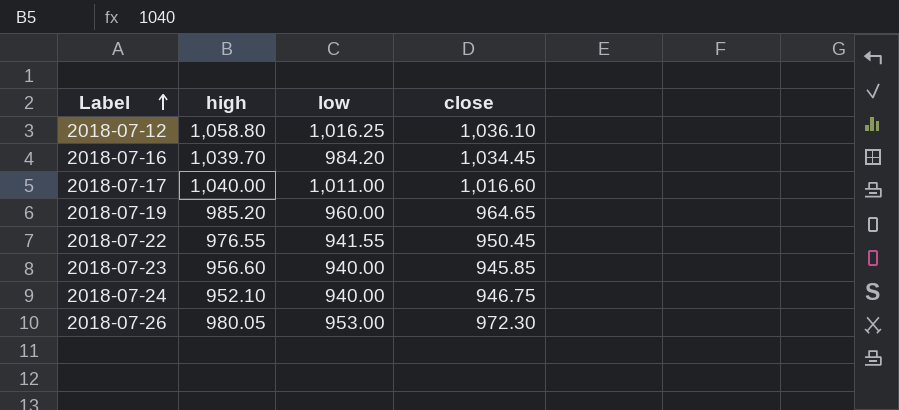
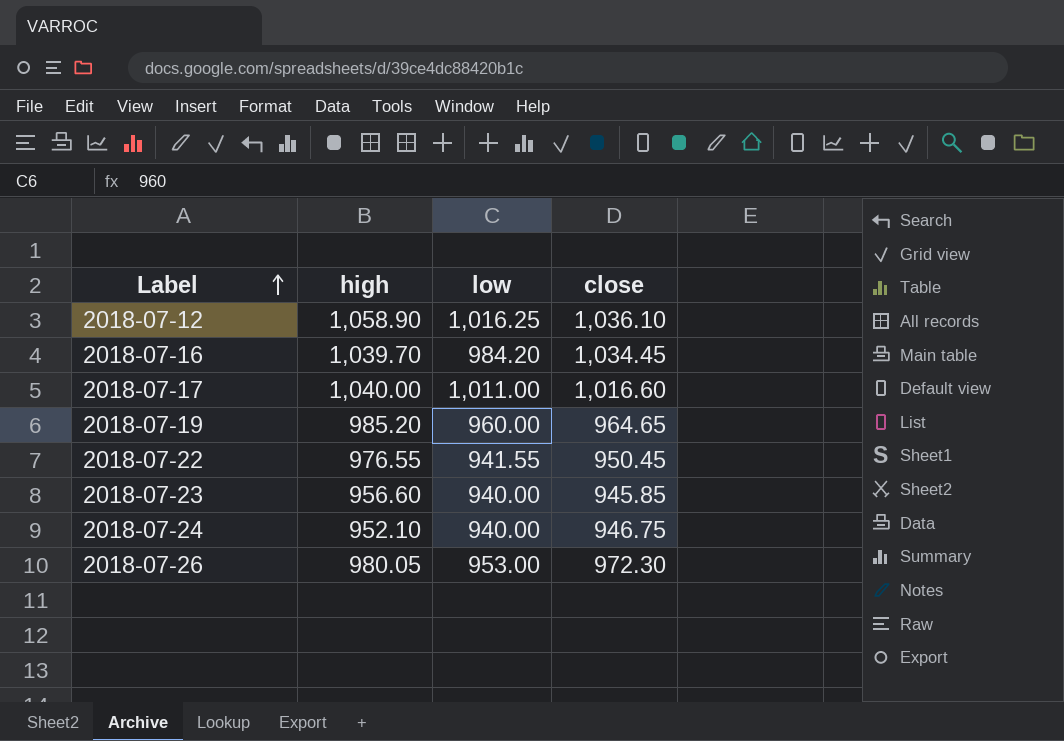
2018-07-12 | high: 1,058.80 -> 1,058.90

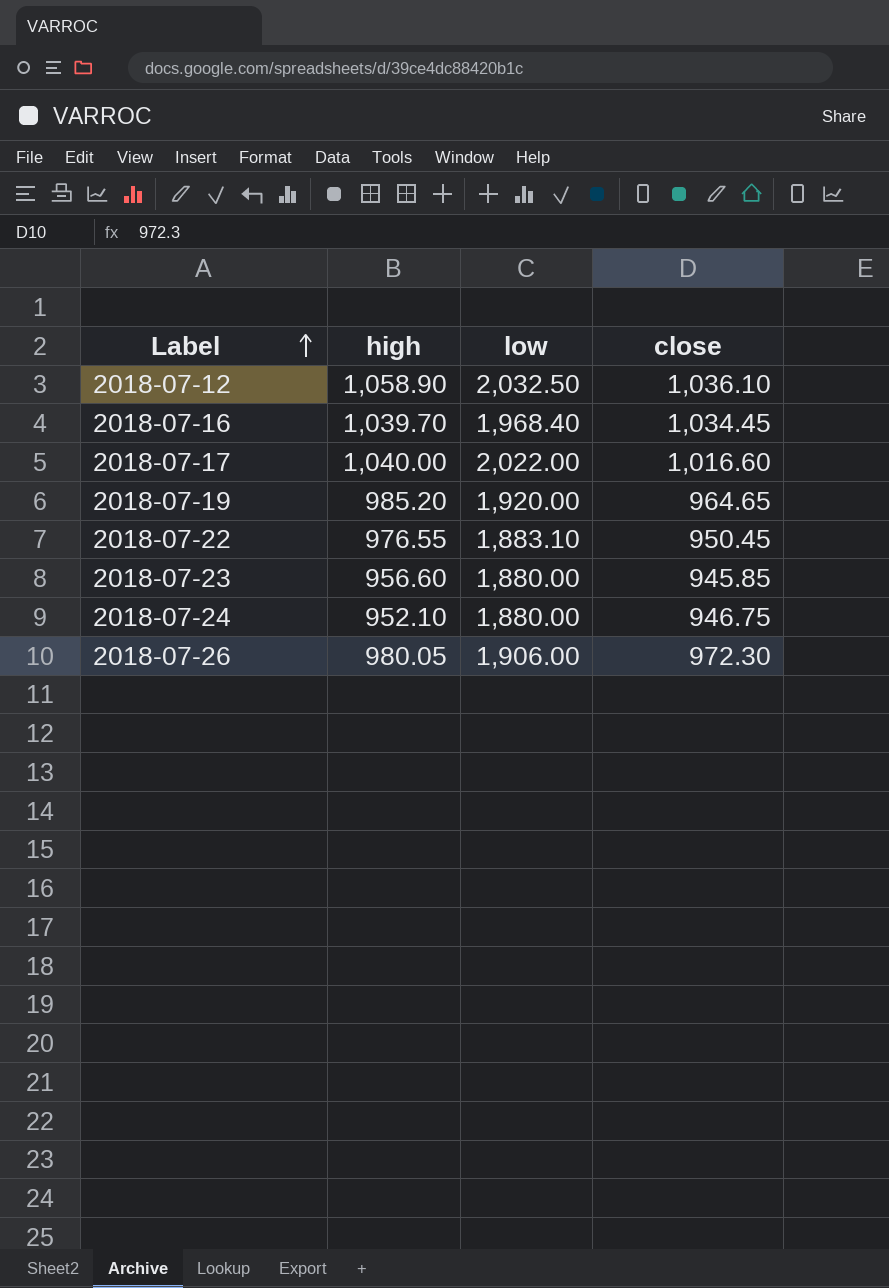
2018-07-12 | low: 1,016.25 -> 2,032.50
2018-07-16 | low: 984.20 -> 1,968.40
2018-07-17 | low: 1,011.00 -> 2,022.00
2018-07-19 | low: 960.00 -> 1,920.00
2018-07-22 | low: 941.55 -> 1,883.10
2018-07-23 | low: 940.00 -> 1,880.00
2018-07-24 | low: 940.00 -> 1,880.00
2018-07-26 | low: 953.00 -> 1,906.00

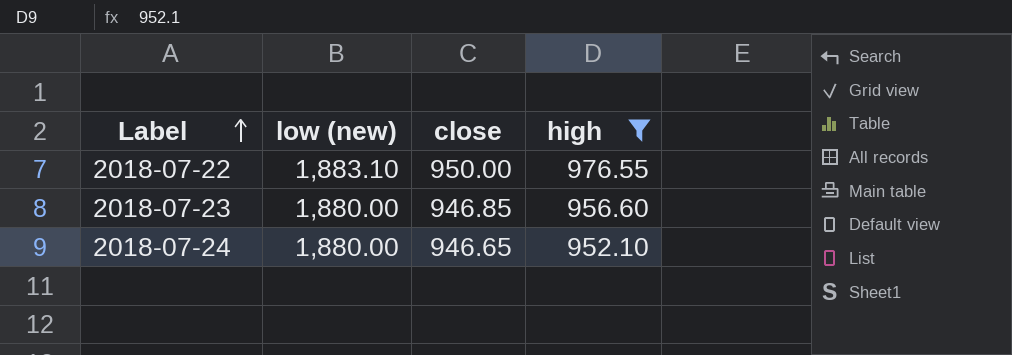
filter: none -> high <= 976.55
column name: low -> low (new)
column high | position: 2 -> 4
2018-07-22 | close: 950.45 -> 950.00
2018-07-23 | close: 945.85 -> 946.85
2018-07-24 | close: 946.75 -> 946.65

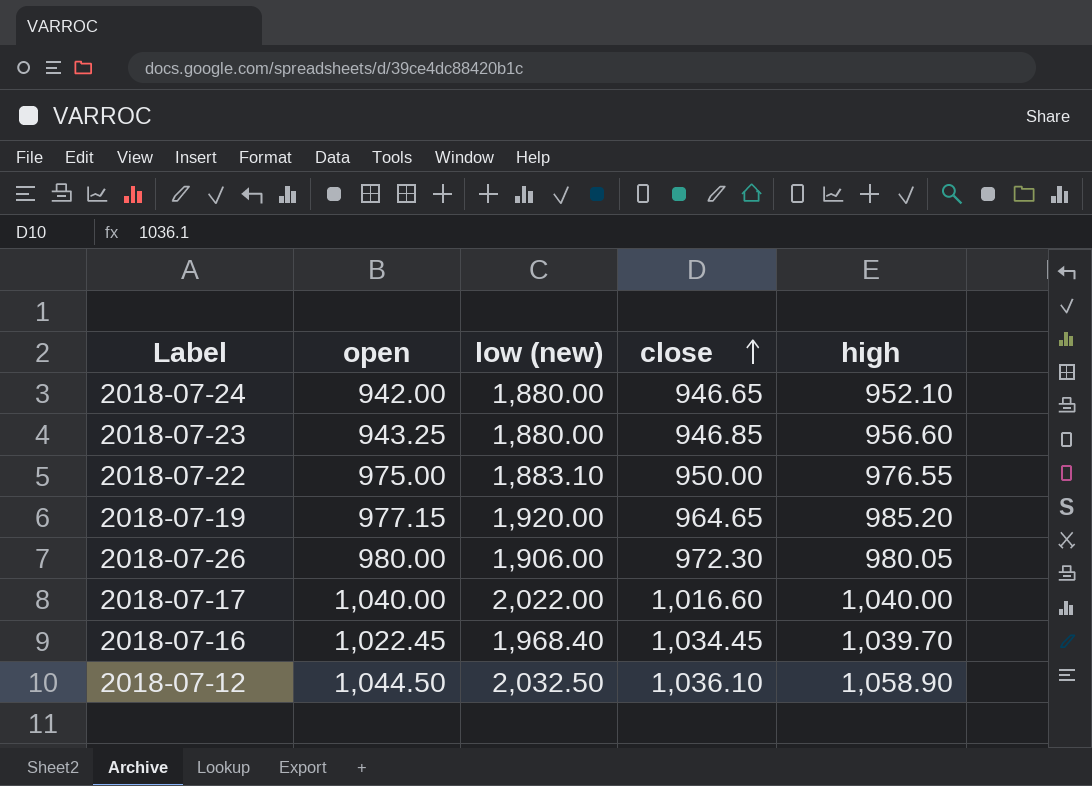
filter: high <= 976.55 -> none
row order: Label ascending -> close ascending
column open | position: none -> 2

